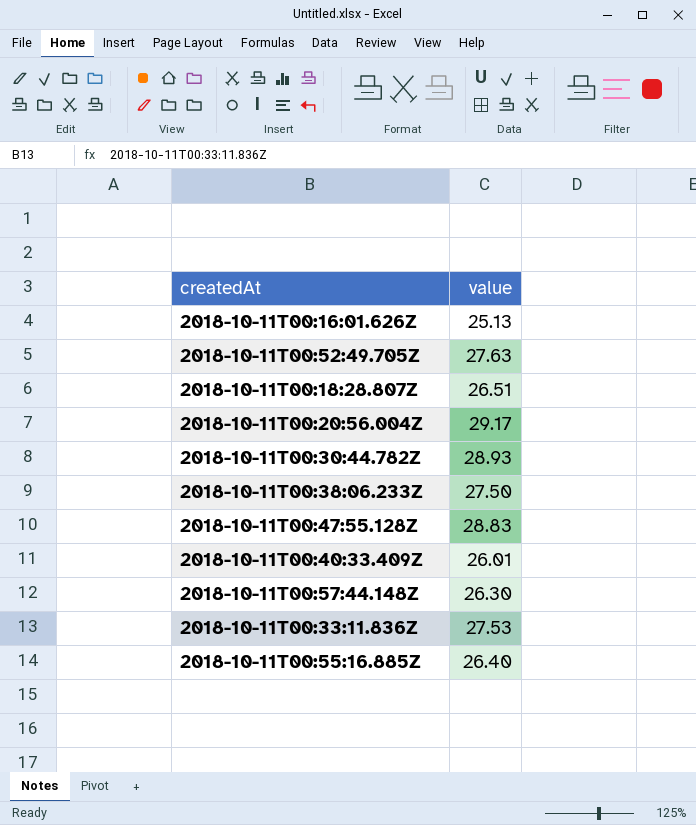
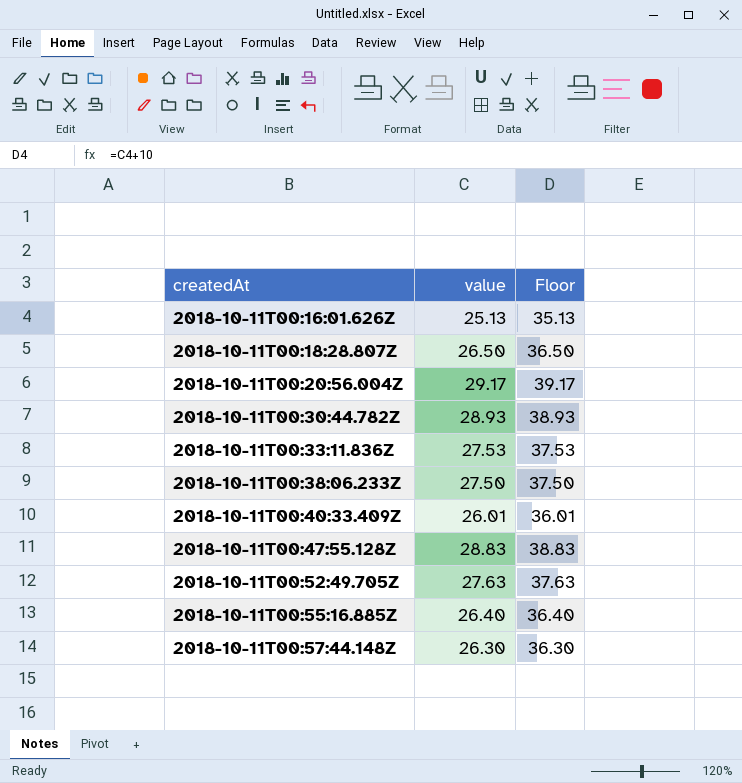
row order: none -> createdAt ascending
column Floor | formula: none -> [value] + 10
2018-10-11T00:18:28.807Z | value: 26.51 -> 26.50

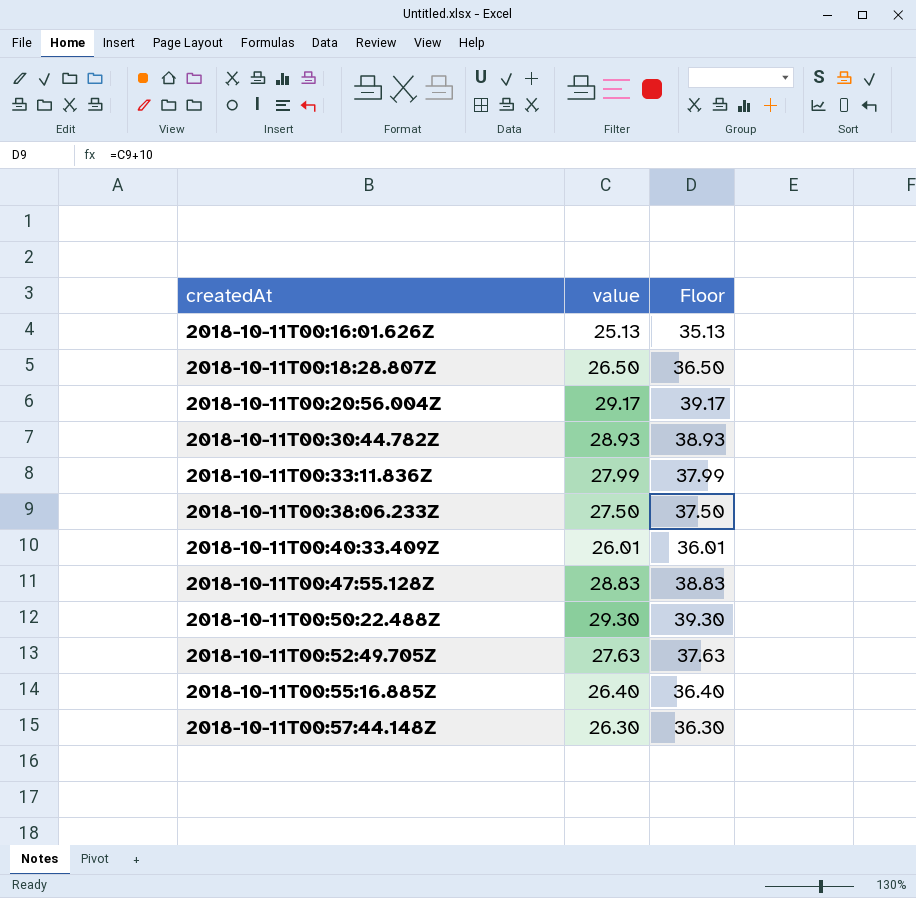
2018-10-11T00:33:11.836Z | value: 27.53 -> 27.99
2018-10-11T00:33:11.836Z | Floor: 37.53 -> 37.99
row 2018-10-11T00:50:22.488Z: none -> 29.30 | 39.30

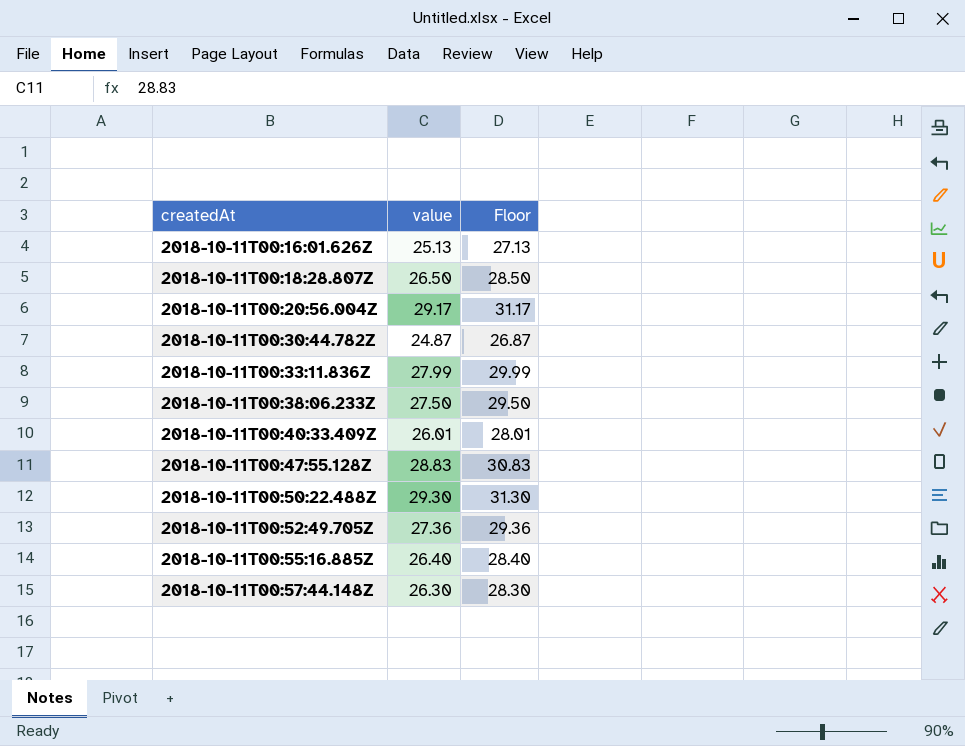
column Floor | formula: [value] + 10 -> [value] + 2
2018-10-11T00:30:44.782Z | value: 28.93 -> 24.87
2018-10-11T00:52:49.705Z | value: 27.63 -> 27.36

